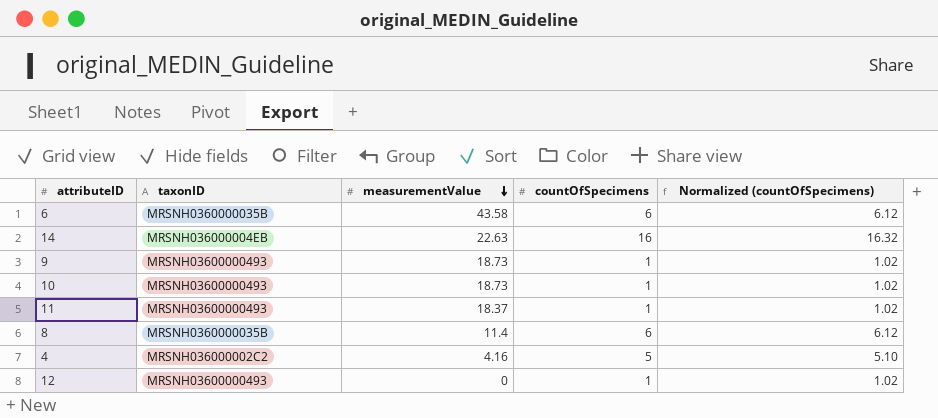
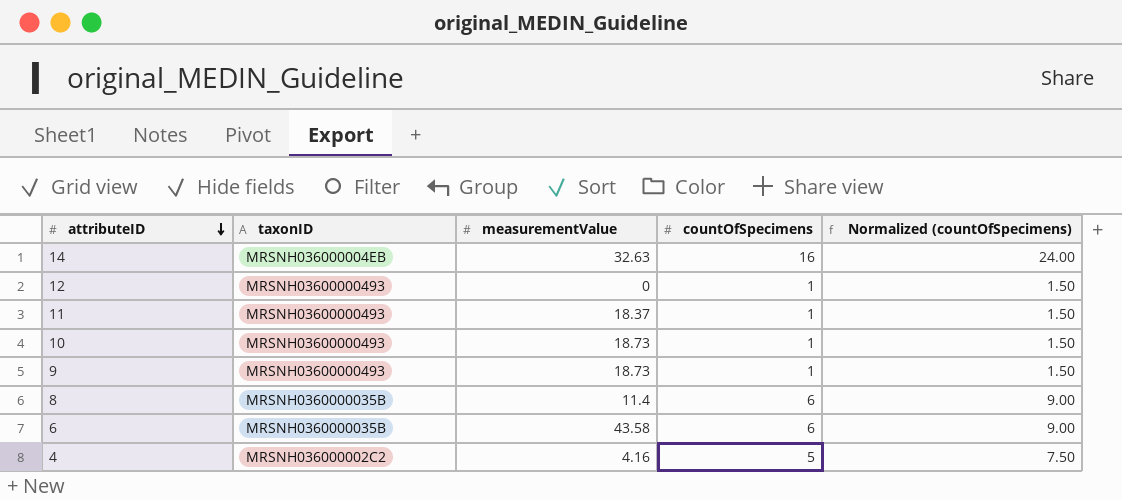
row order: measurementValue descending -> attributeID descending
column Normalized (countOfSpecimens) | formula: [countOfSpecimens] * 1.02 -> [countOfSpecimens] * 1.5
14 | measurementValue: 22.63 -> 32.63

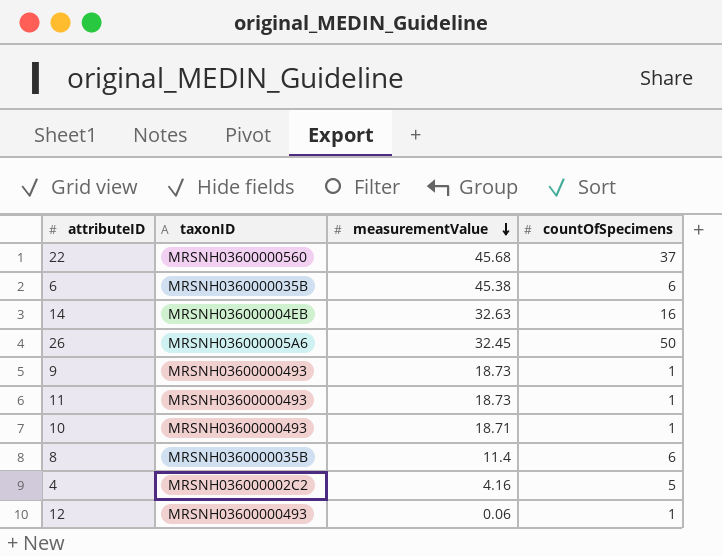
row order: attributeID descending -> measurementValue descending
column Normalized (countOfSpecimens) | formula: [countOfSpecimens] * 1.5 -> none
row 22: none -> MRSNH03600000560 | 45.68 | 37
6 | measurementValue: 43.58 -> 45.38
row 26: none -> MRSNH036000005A6 | 32.45 | 50
11 | measurementValue: 18.37 -> 18.73
10 | measurementValue: 18.73 -> 18.71
12 | measurementValue: 0 -> 0.06

